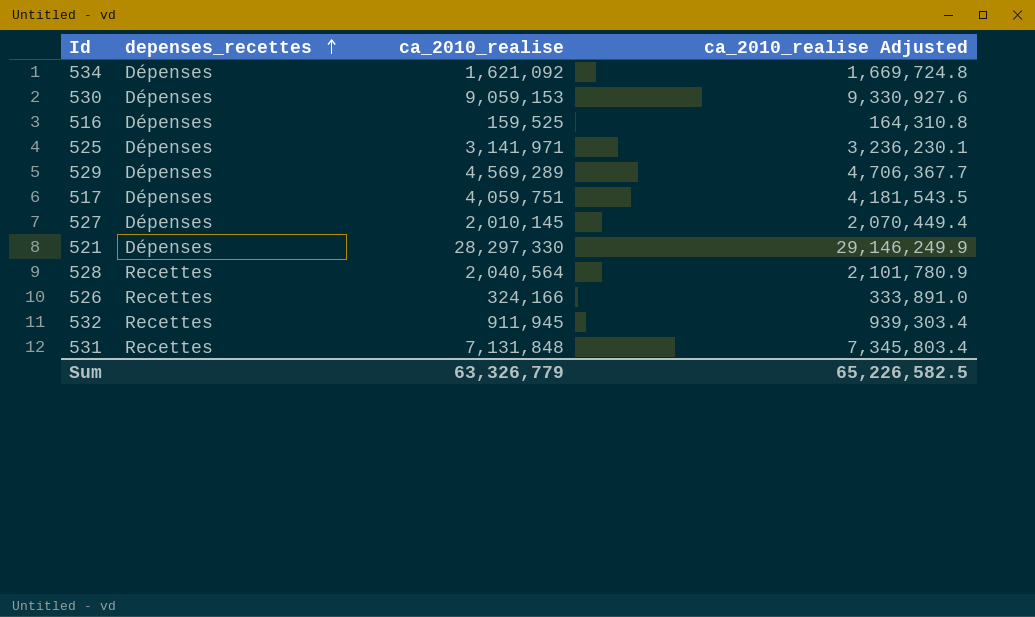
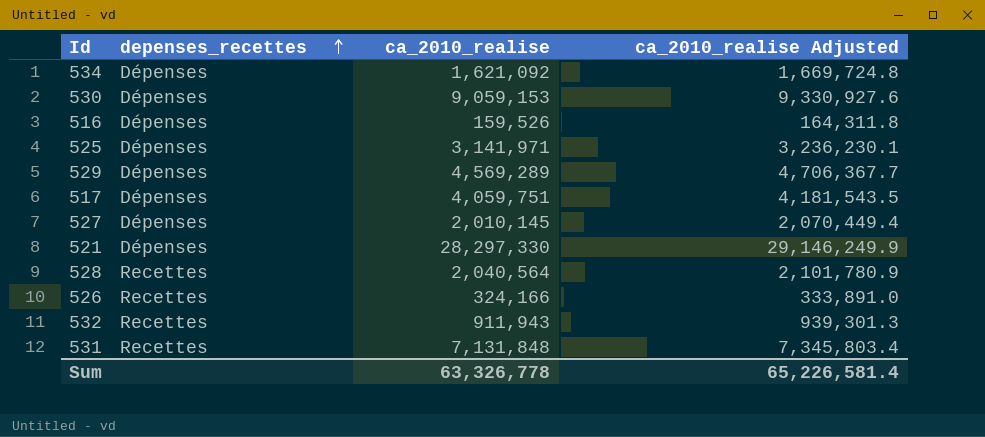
516 | ca_2010_realise: 159,525 -> 159,526
516 | ca_2010_realise Adjusted: 164,310.8 -> 164,311.8
532 | ca_2010_realise: 911,945 -> 911,943
532 | ca_2010_realise Adjusted: 939,303.4 -> 939,301.3
Sum | ca_2010_realise: 63,326,779 -> 63,326,778
Sum | ca_2010_realise Adjusted: 65,226,582.5 -> 65,226,581.4

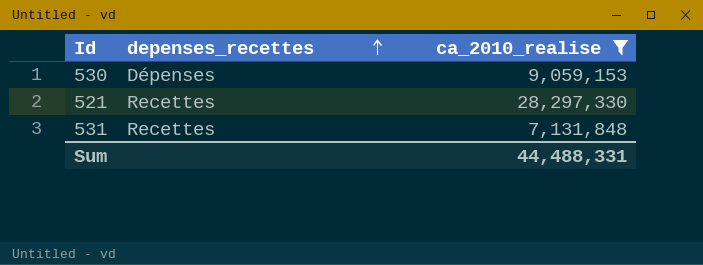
filter: none -> ca_2010_realise >= 7,131,848
column ca_2010_realise Adjusted | formula: [ca_2010_realise] * 1.03 -> none
521 | depenses_recettes: Dépenses -> Recettes
Sum | ca_2010_realise: 63,326,778 -> 44,488,331

